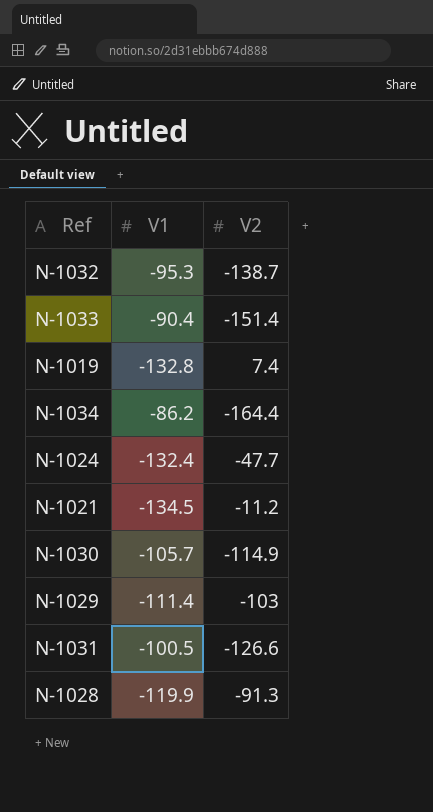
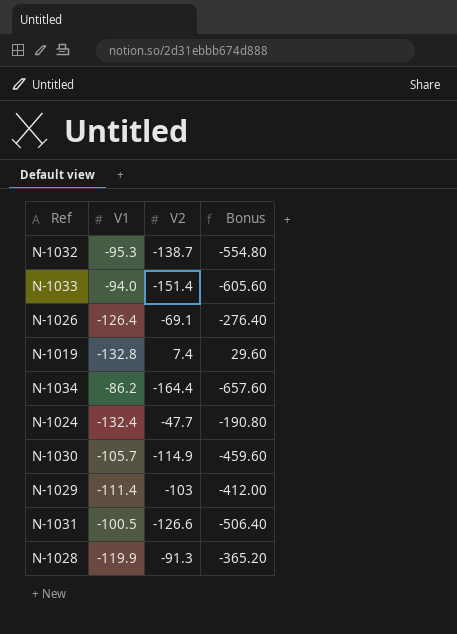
column Bonus | formula: none -> [V2] * 4
row N-1021: -134.5 | -11.2 -> none
N-1033 | V1: -90.4 -> -94.0
row N-1026: none -> -126.4 | -69.1 | -276.40

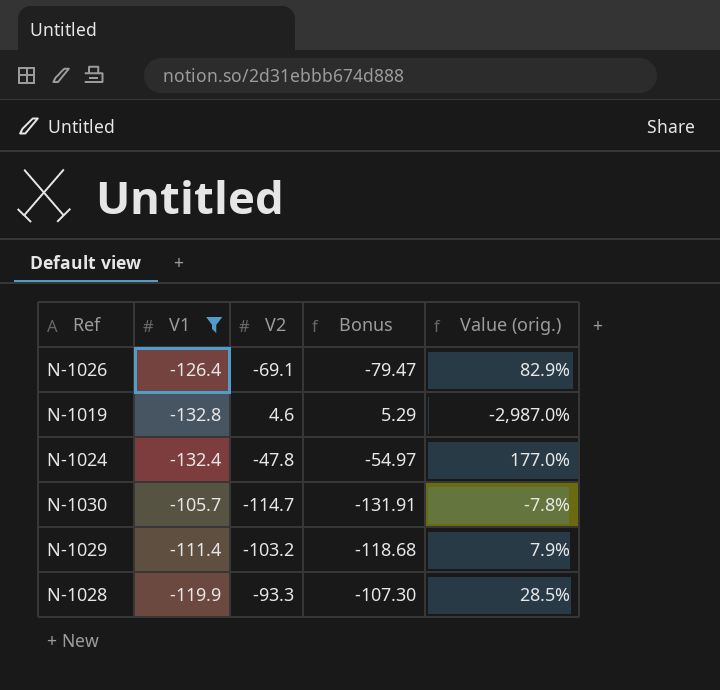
filter: none -> V1 <= -105.7
column Bonus | formula: [V2] * 4 -> [V2] * 1.15
column Value (orig.) | formula: none -> ([V1] - [V2]) / [V2]
N-1019 | V2: 7.4 -> 4.6
N-1024 | V2: -47.7 -> -47.8
N-1030 | V2: -114.9 -> -114.7
N-1029 | V2: -103 -> -103.2
N-1028 | V2: -91.3 -> -93.3

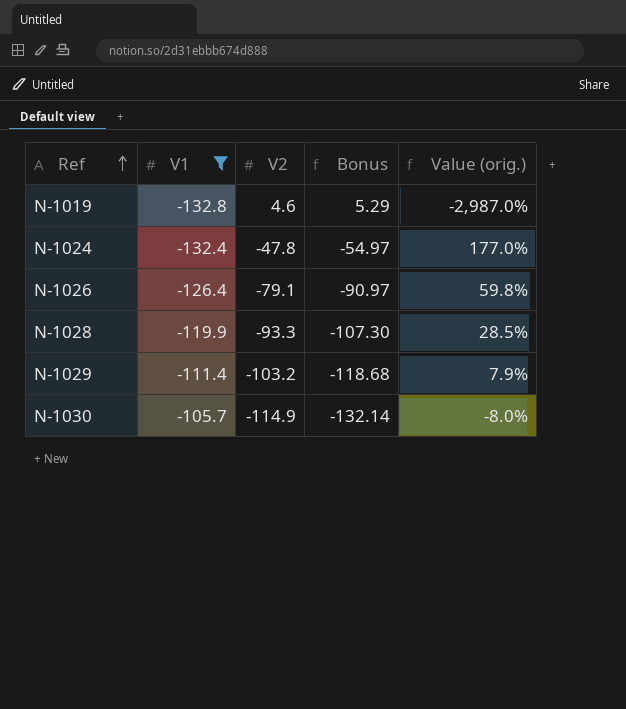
row order: none -> Ref ascending
N-1026 | V2: -69.1 -> -79.1
N-1026 | Bonus: -79.47 -> -90.97
N-1026 | Value (orig.): 82.9% -> 59.8%
N-1030 | V2: -114.7 -> -114.9
N-1030 | Bonus: -131.91 -> -132.14
N-1030 | Value (orig.): -7.8% -> -8.0%

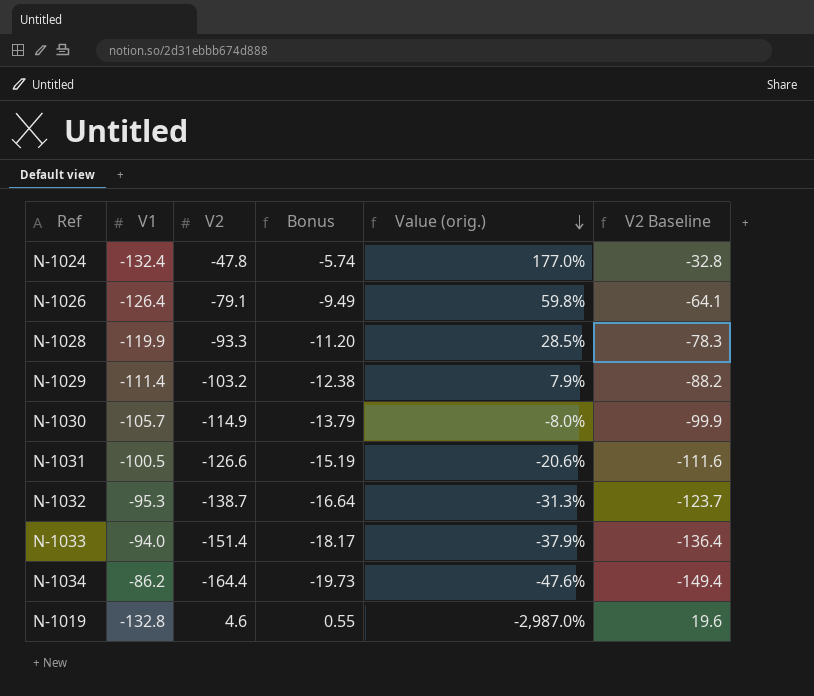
filter: V1 <= -105.7 -> none
row order: Ref ascending -> Value (orig.) descending
column Bonus | formula: [V2] * 1.15 -> [V2] * 0.12
column V2 Baseline | formula: none -> [V2] + 15

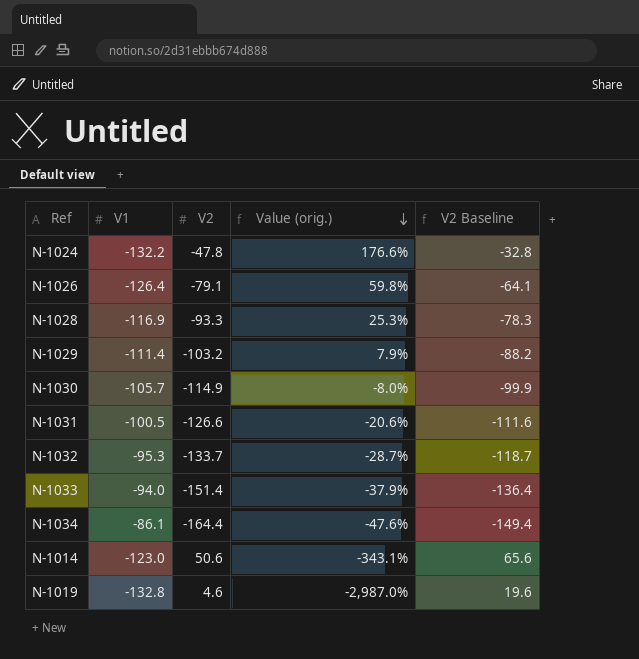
column Bonus | formula: [V2] * 0.12 -> none
N-1024 | V1: -132.4 -> -132.2
N-1024 | Value (orig.): 177.0% -> 176.6%
N-1028 | V1: -119.9 -> -116.9
N-1028 | Value (orig.): 28.5% -> 25.3%
N-1032 | V2: -138.7 -> -133.7
N-1032 | Value (orig.): -31.3% -> -28.7%
N-1032 | V2 Baseline: -123.7 -> -118.7
N-1034 | V1: -86.2 -> -86.1
row N-1014: none -> -123.0 | 50.6 | -343.1% | 65.6

